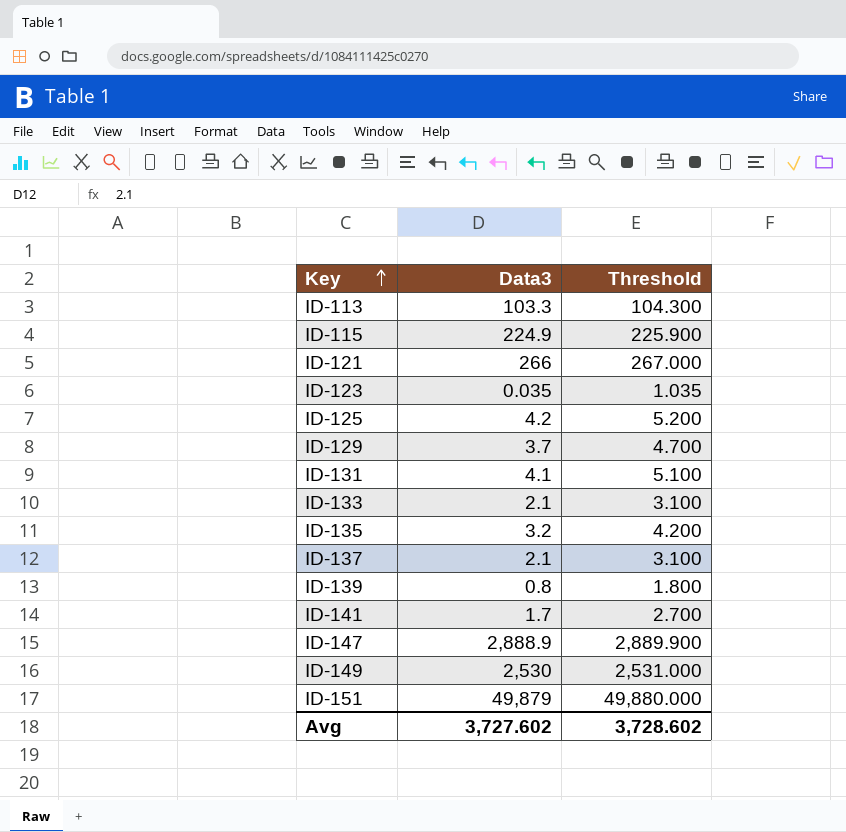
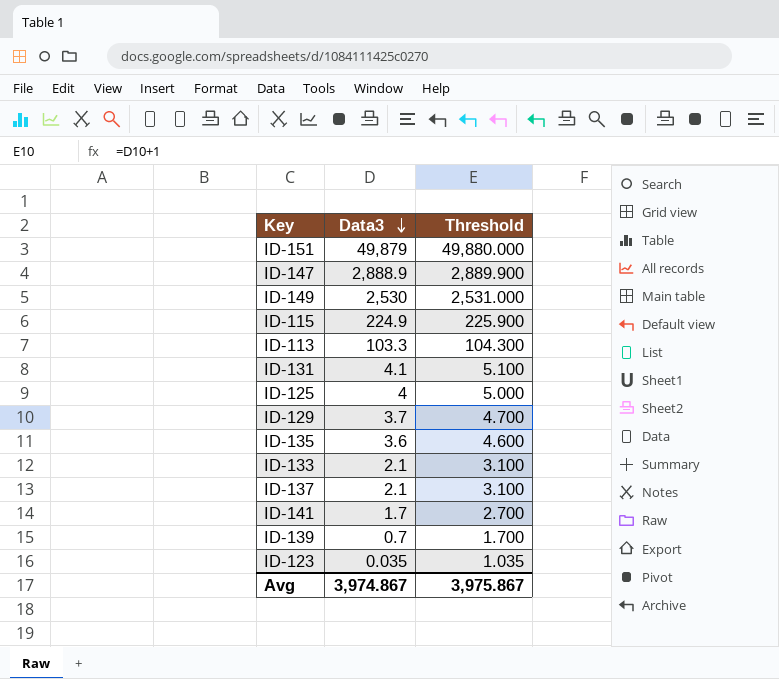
row order: Key ascending -> Data3 descending
row ID-121: 266 | 267.000 -> none
ID-125 | Data3: 4.2 -> 4
ID-125 | Threshold: 5.200 -> 5.000
ID-135 | Data3: 3.2 -> 3.6
ID-135 | Threshold: 4.200 -> 4.600
ID-139 | Data3: 0.8 -> 0.7
ID-139 | Threshold: 1.800 -> 1.700
Avg | Data3: 3,727.602 -> 3,974.867
Avg | Threshold: 3,728.602 -> 3,975.867

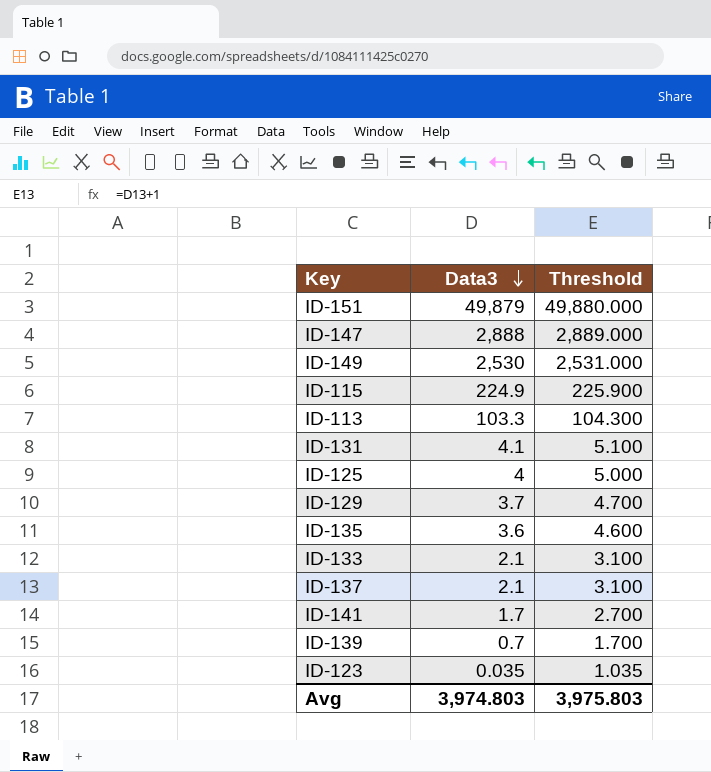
ID-147 | Data3: 2,888.9 -> 2,888
ID-147 | Threshold: 2,889.900 -> 2,889.000
Avg | Data3: 3,974.867 -> 3,974.803
Avg | Threshold: 3,975.867 -> 3,975.803

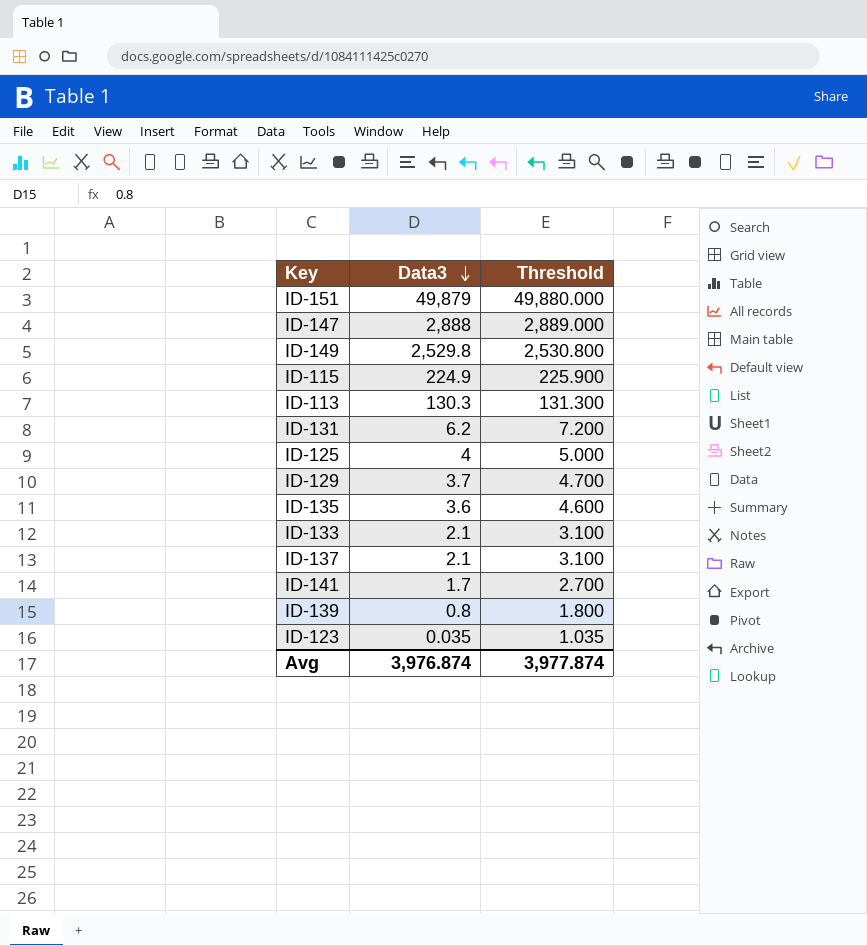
ID-149 | Data3: 2,530 -> 2,529.8
ID-149 | Threshold: 2,531.000 -> 2,530.800
ID-113 | Data3: 103.3 -> 130.3
ID-113 | Threshold: 104.300 -> 131.300
ID-131 | Data3: 4.1 -> 6.2
ID-131 | Threshold: 5.100 -> 7.200
ID-139 | Data3: 0.7 -> 0.8
ID-139 | Threshold: 1.700 -> 1.800
Avg | Data3: 3,974.803 -> 3,976.874
Avg | Threshold: 3,975.803 -> 3,977.874

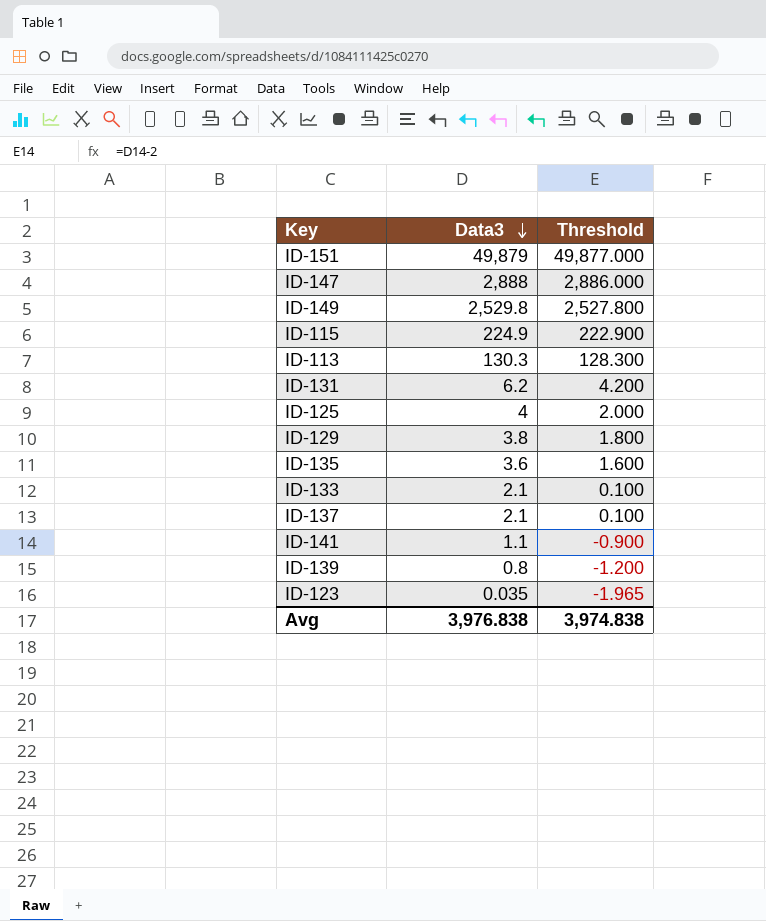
column Threshold | formula: [Data3] + 1 -> [Data3] - 2
ID-129 | Data3: 3.7 -> 3.8
ID-141 | Data3: 1.7 -> 1.1
Avg | Data3: 3,976.874 -> 3,976.838
Avg | Threshold: 3,977.874 -> 3,974.838

